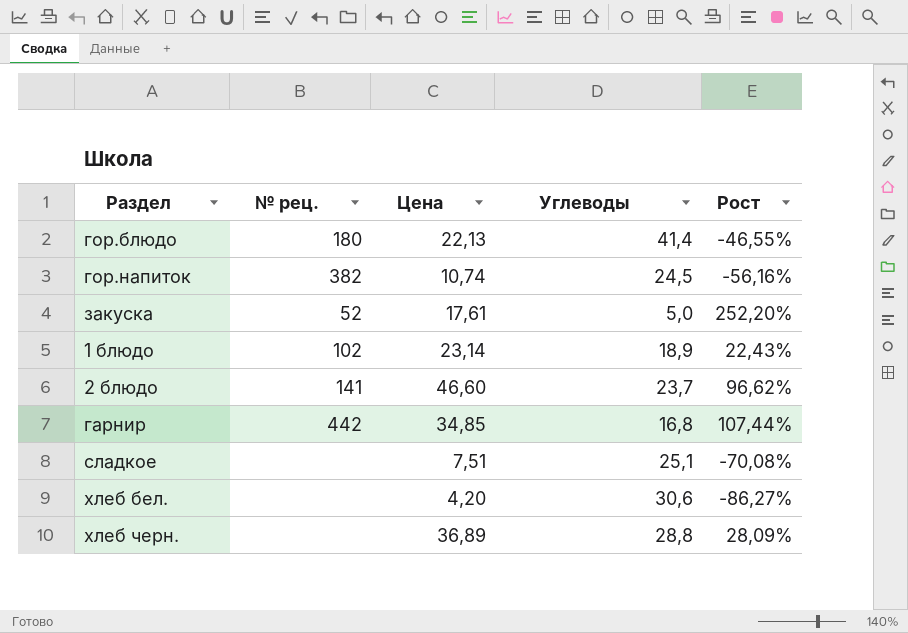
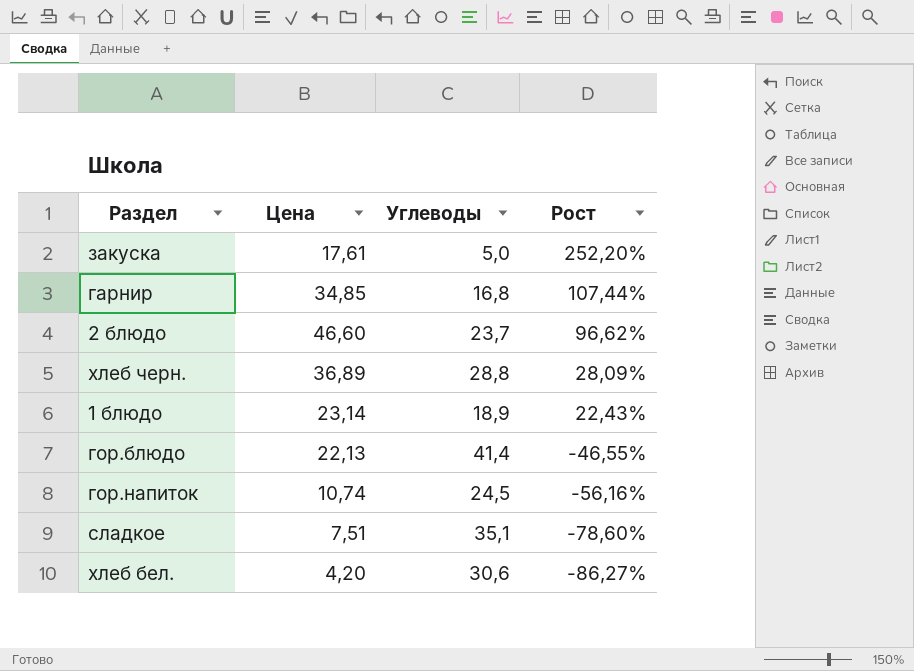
row order: none -> Рост descending
column № рец. | position: 2 -> none
сладкое | Углеводы: 25,1 -> 35,1
сладкое | Рост: -70,08% -> -78,60%

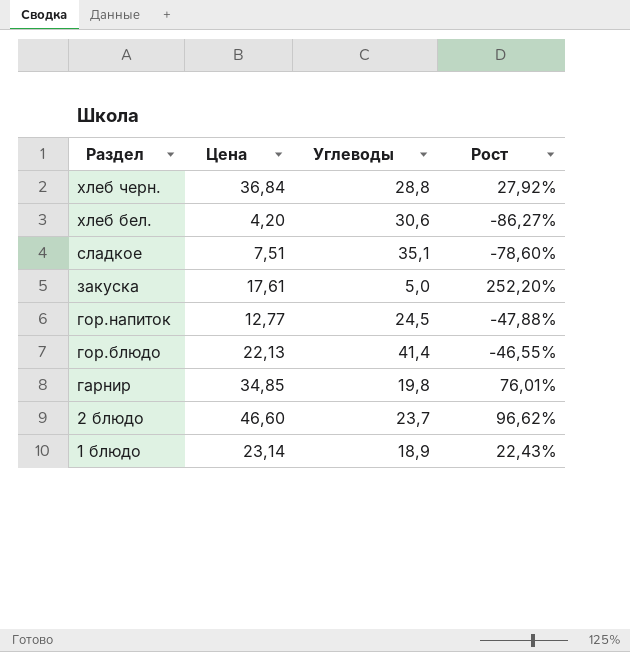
row order: Рост descending -> Раздел descending
хлеб черн. | Цена: 36,89 -> 36,84
хлеб черн. | Рост: 28,09% -> 27,92%
гор.напиток | Цена: 10,74 -> 12,77
гор.напиток | Рост: -56,16% -> -47,88%
гарнир | Углеводы: 16,8 -> 19,8
гарнир | Рост: 107,44% -> 76,01%

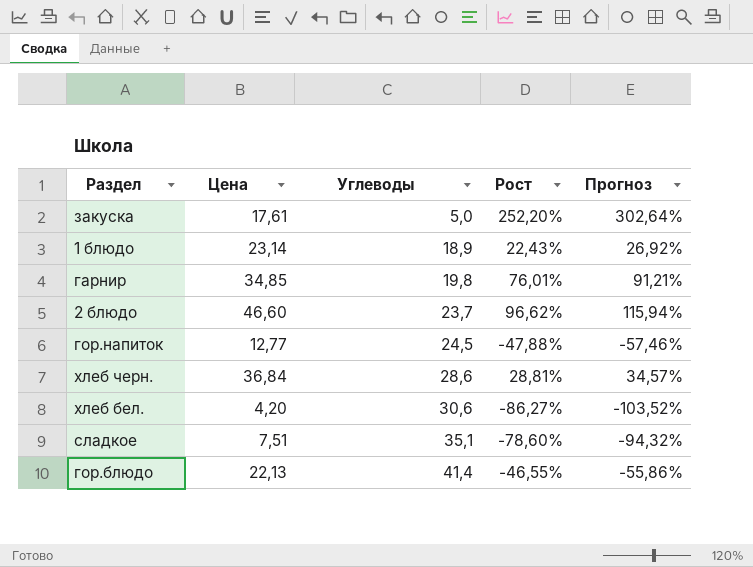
row order: Раздел descending -> Углеводы ascending
column Прогноз | formula: none -> [Рост] * 1,2
хлеб черн. | Углеводы: 28,8 -> 28,6
хлеб черн. | Рост: 27,92% -> 28,81%

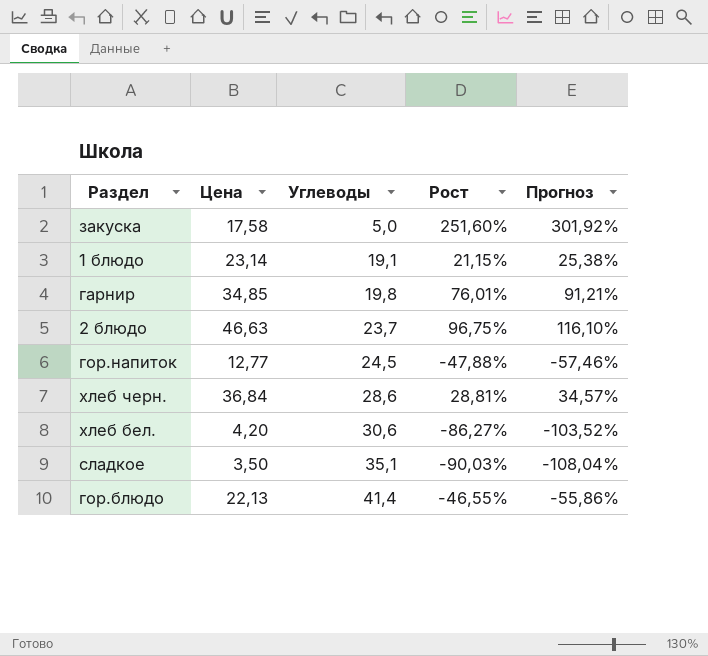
закуска | Цена: 17,61 -> 17,58
закуска | Рост: 252,20% -> 251,60%
закуска | Прогноз: 302,64% -> 301,92%
1 блюдо | Углеводы: 18,9 -> 19,1
1 блюдо | Рост: 22,43% -> 21,15%
1 блюдо | Прогноз: 26,92% -> 25,38%
2 блюдо | Цена: 46,60 -> 46,63
2 блюдо | Рост: 96,62% -> 96,75%
2 блюдо | Прогноз: 115,94% -> 116,10%
сладкое | Цена: 7,51 -> 3,50
сладкое | Рост: -78,60% -> -90,03%
сладкое | Прогноз: -94,32% -> -108,04%

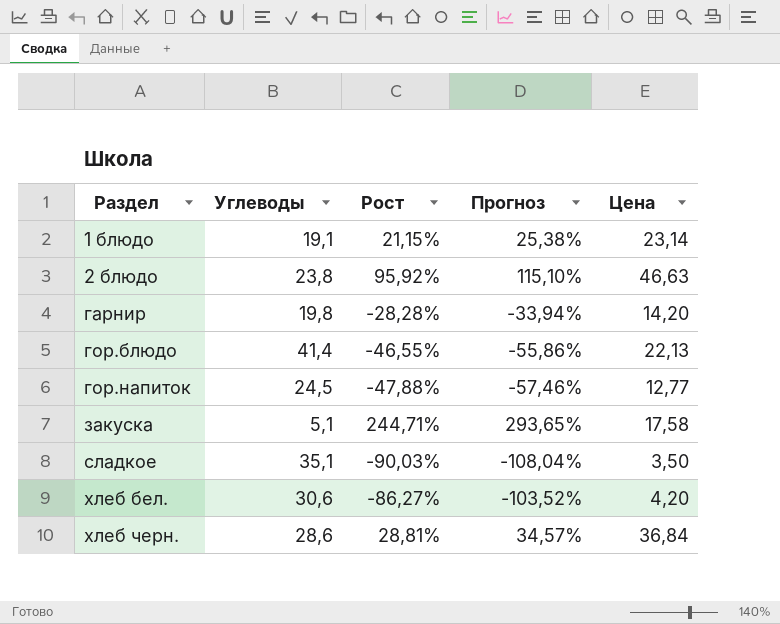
row order: Углеводы ascending -> Раздел ascending
column Цена | position: 2 -> 5
2 блюдо | Углеводы: 23,7 -> 23,8
2 блюдо | Рост: 96,75% -> 95,92%
2 блюдо | Прогноз: 116,10% -> 115,10%
гарнир | Рост: 76,01% -> -28,28%
гарнир | Прогноз: 91,21% -> -33,94%
гарнир | Цена: 34,85 -> 14,20
закуска | Углеводы: 5,0 -> 5,1
закуска | Рост: 251,60% -> 244,71%
закуска | Прогноз: 301,92% -> 293,65%

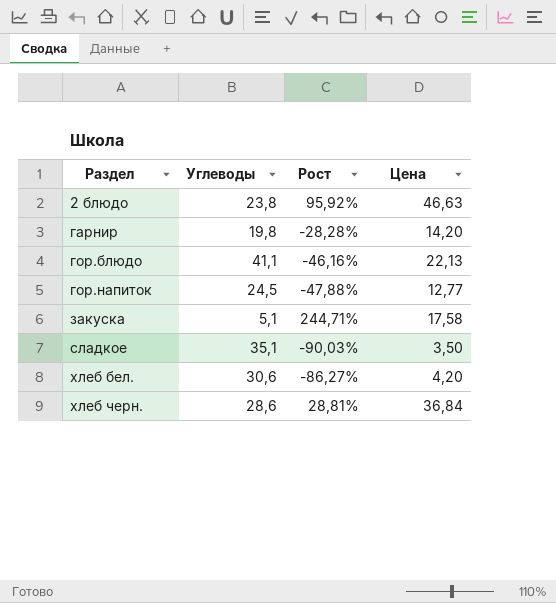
column Прогноз | formula: [Рост] * 1,2 -> none
row 1 блюдо: 19,1 | 21,15% | 25,38% | 23,14 -> none
гор.блюдо | Углеводы: 41,4 -> 41,1
гор.блюдо | Рост: -46,55% -> -46,16%

